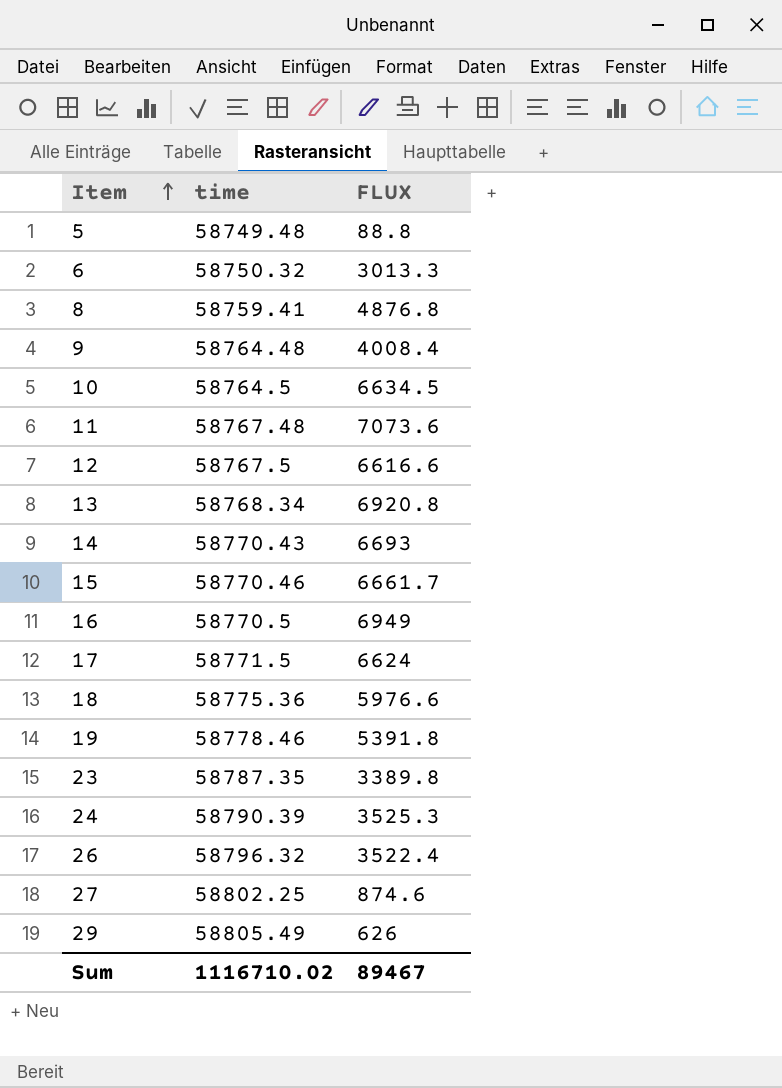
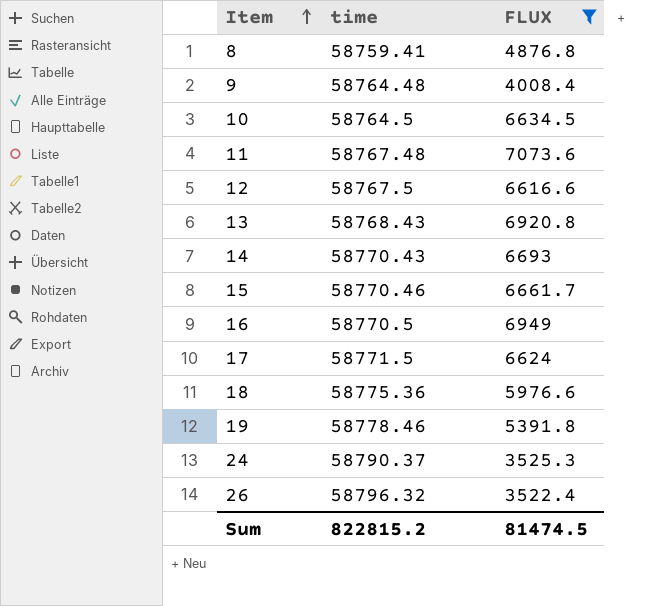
filter: none -> FLUX >= 3522.4
13 | time: 58768.34 -> 58768.43
24 | time: 58790.39 -> 58790.37
Sum | time: 1116710.02 -> 822815.2
Sum | FLUX: 89467 -> 81474.5

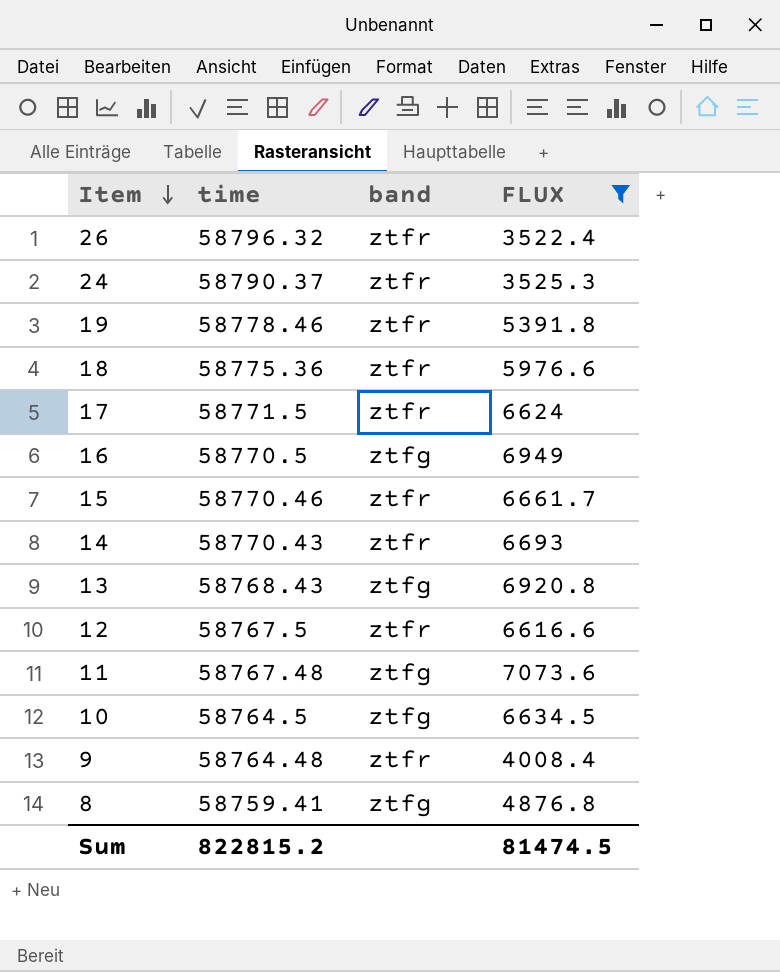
row order: Item ascending -> Item descending
column band | position: none -> 3

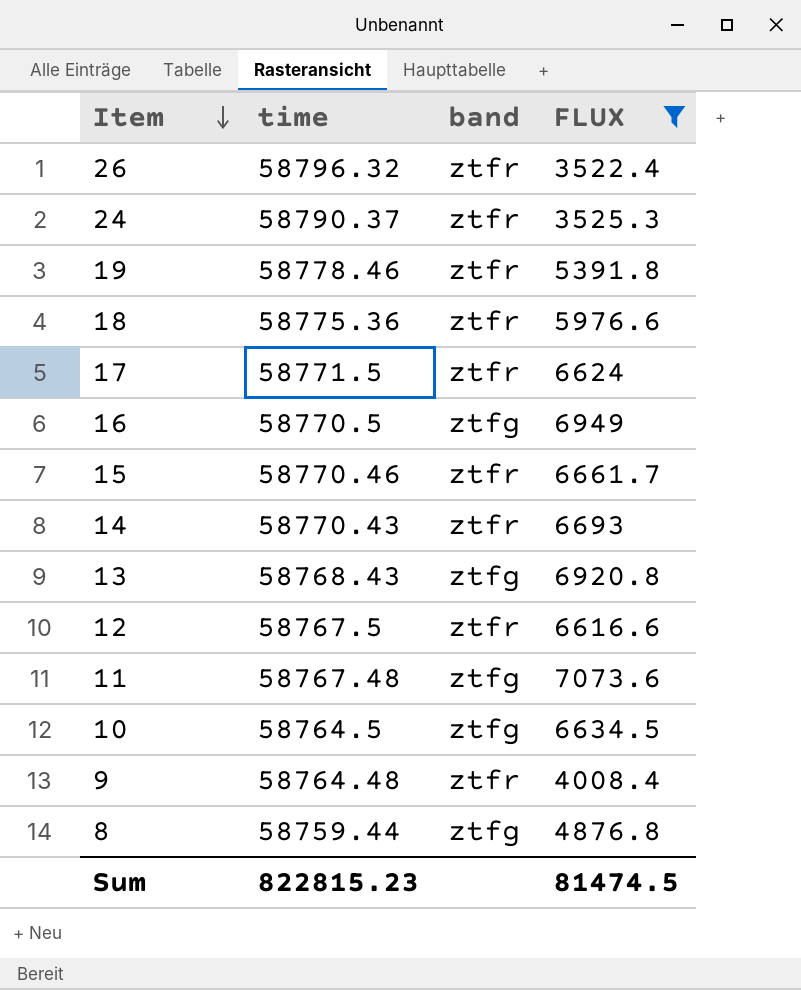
8 | time: 58759.41 -> 58759.44
Sum | time: 822815.2 -> 822815.23

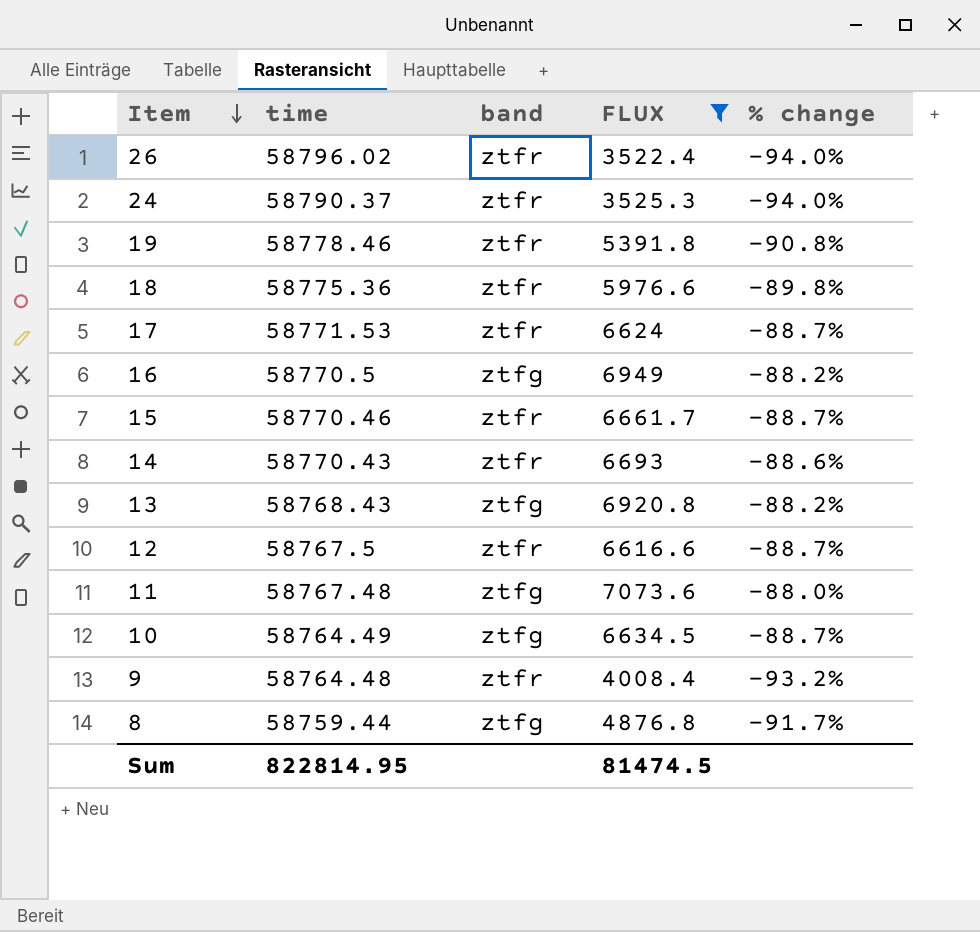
column % change | formula: none -> ([FLUX] - [time]) / [time]
26 | time: 58796.32 -> 58796.02
17 | time: 58771.5 -> 58771.53
10 | time: 58764.5 -> 58764.49
Sum | time: 822815.23 -> 822814.95

